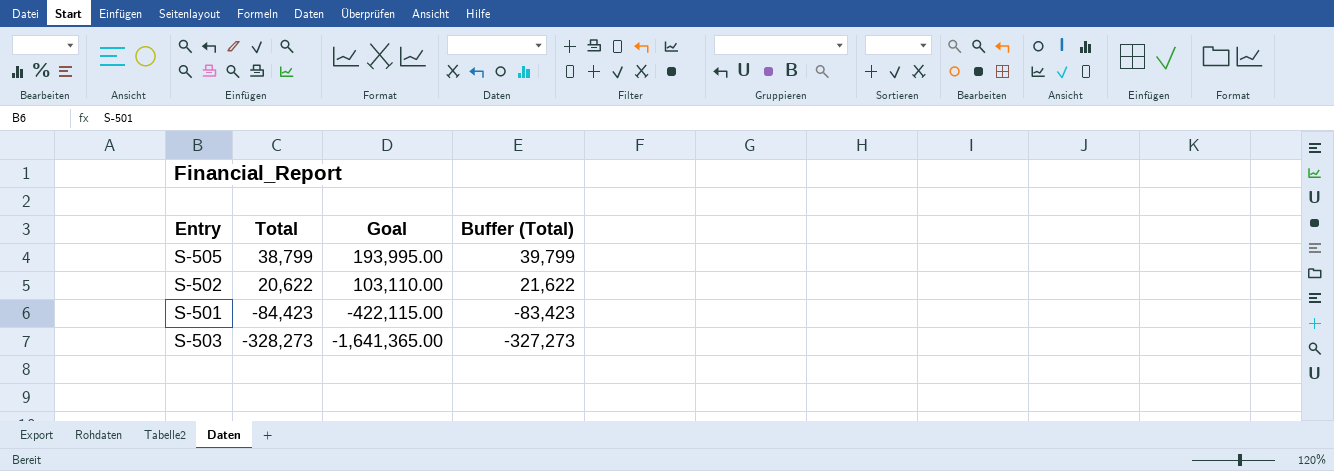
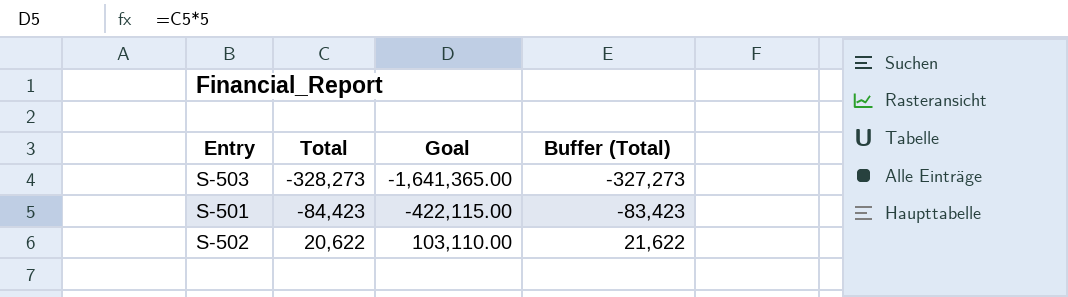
row order: Total descending -> Total ascending
row S-505: 38,799 | 193,995.00 | 39,799 -> none

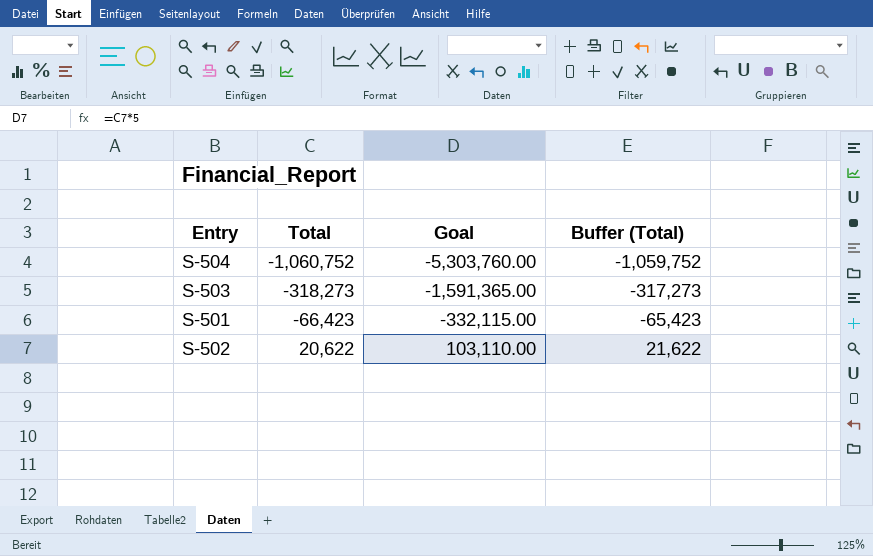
row S-504: none -> -1,060,752 | -5,303,760.00 | -1,059,752
S-503 | Total: -328,273 -> -318,273
S-503 | Goal: -1,641,365.00 -> -1,591,365.00
S-503 | Buffer (Total): -327,273 -> -317,273
S-501 | Total: -84,423 -> -66,423
S-501 | Goal: -422,115.00 -> -332,115.00
S-501 | Buffer (Total): -83,423 -> -65,423

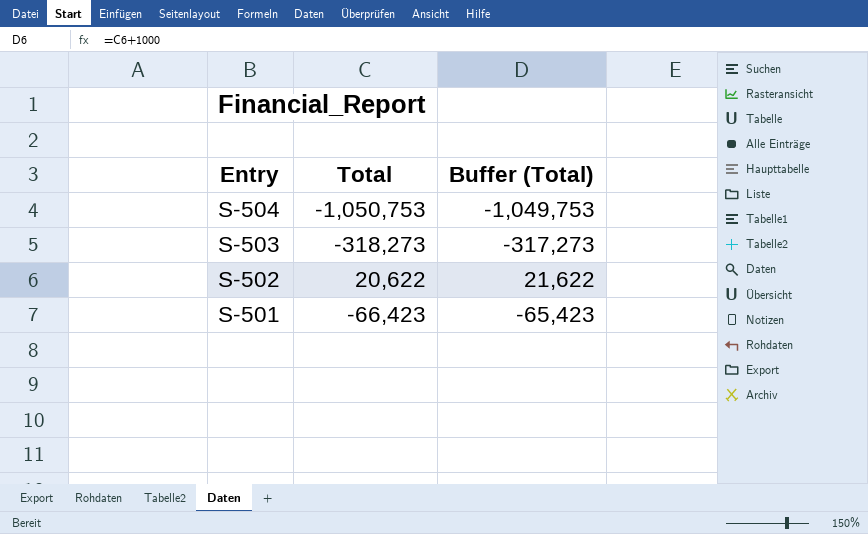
row order: Total ascending -> Entry descending
column Goal | formula: [Total] * 5 -> none
S-504 | Total: -1,060,752 -> -1,050,753
S-504 | Buffer (Total): -1,059,752 -> -1,049,753

